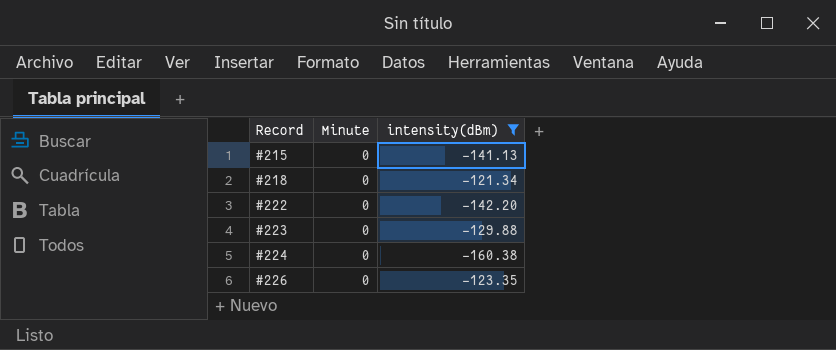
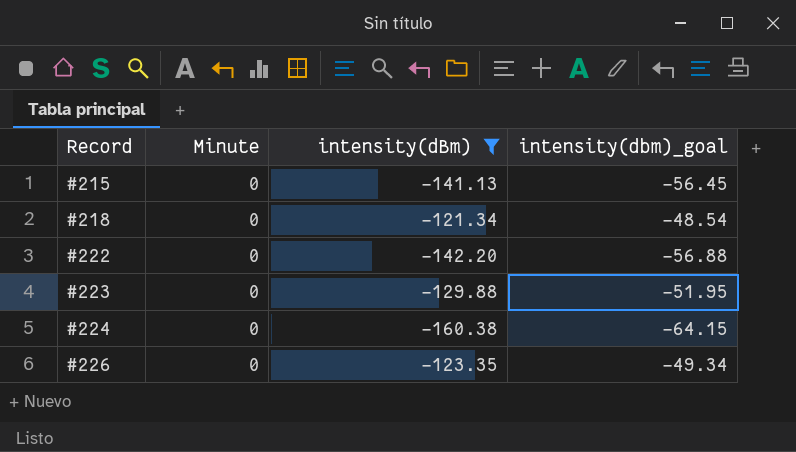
column intensity(dbm)_goal | formula: none -> [intensity(dBm)] * 0.4

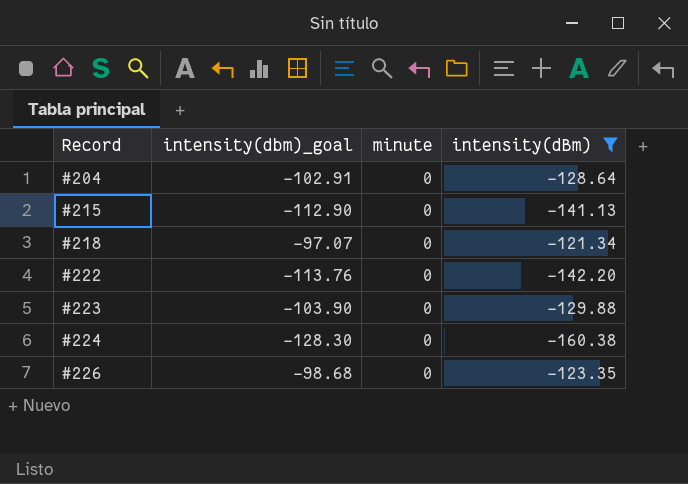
column intensity(dbm)_goal | formula: [intensity(dBm)] * 0.4 -> [intensity(dBm)] * 0.8
column intensity(dbm)_goal | position: 4 -> 2
column name: Minute -> minute
row #204: none -> -102.91 | 0 | -128.64

